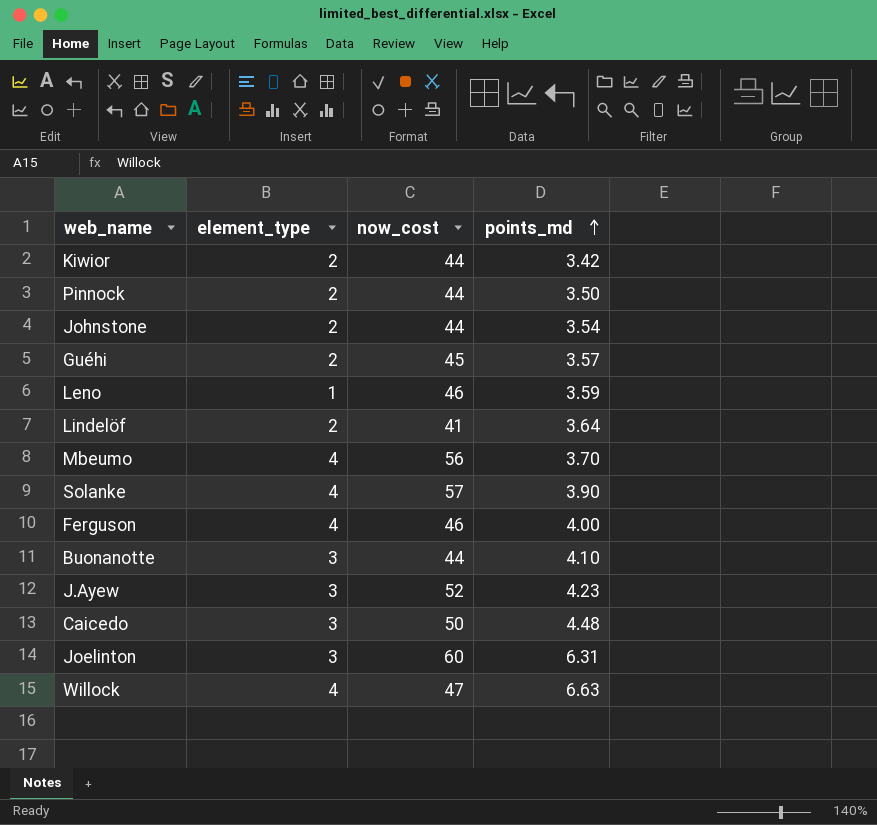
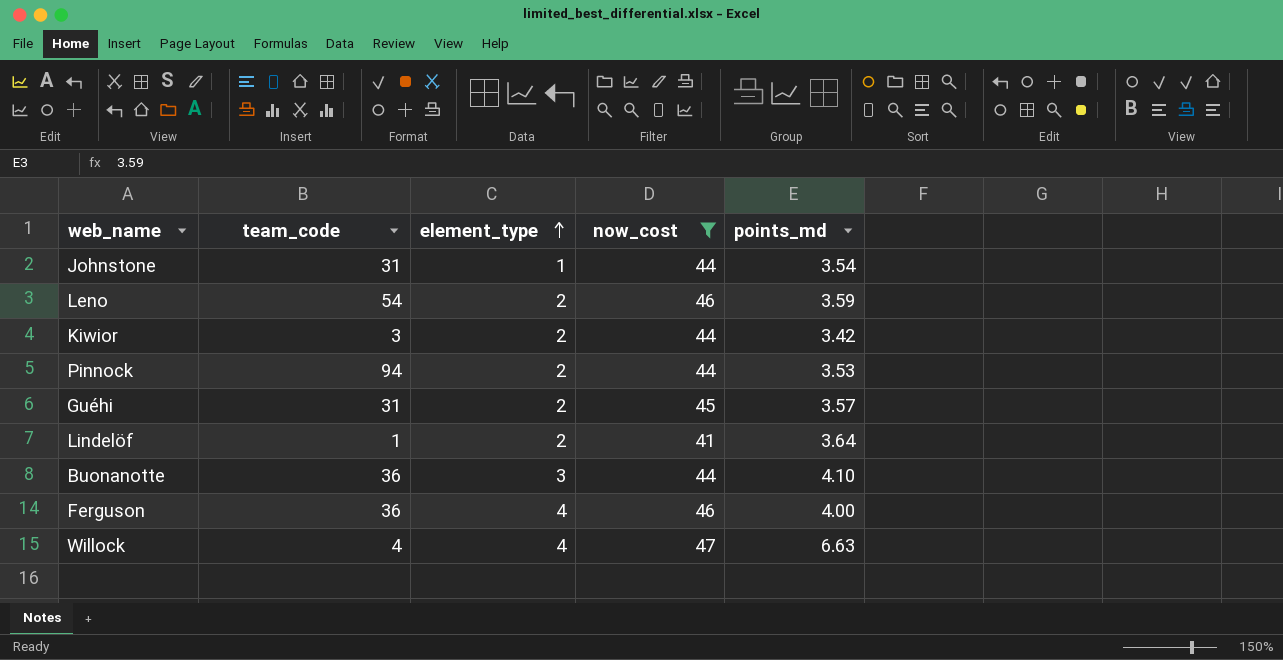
filter: none -> now_cost <= 47
row order: points_md ascending -> element_type ascending
column team_code | position: none -> 2
Johnstone | element_type: 2 -> 1
Leno | element_type: 1 -> 2
Pinnock | points_md: 3.50 -> 3.53

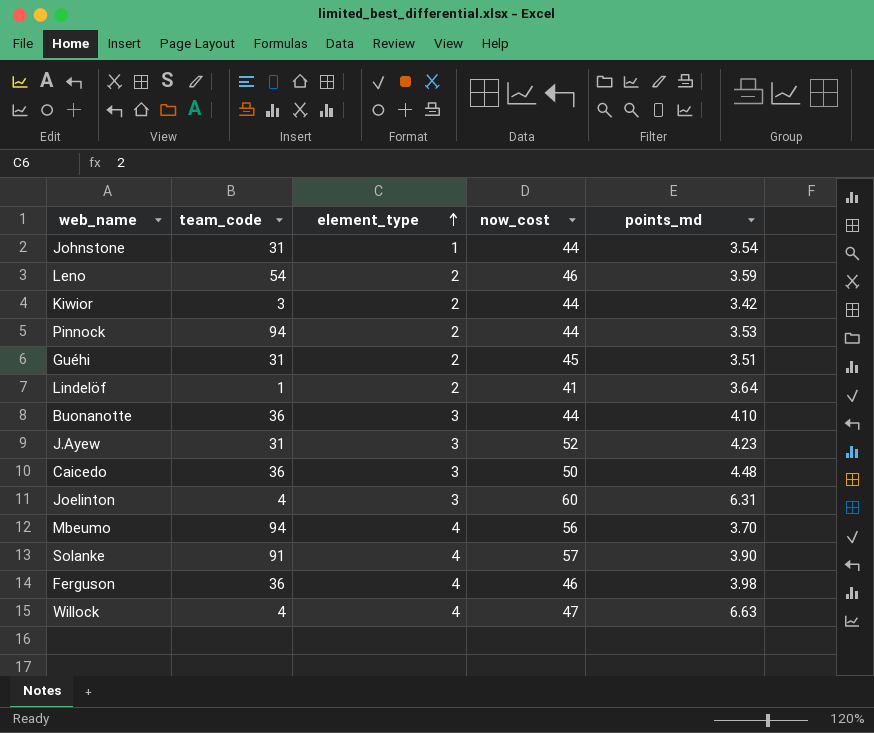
filter: now_cost <= 47 -> none
Guéhi | points_md: 3.57 -> 3.51
Ferguson | points_md: 4.00 -> 3.98

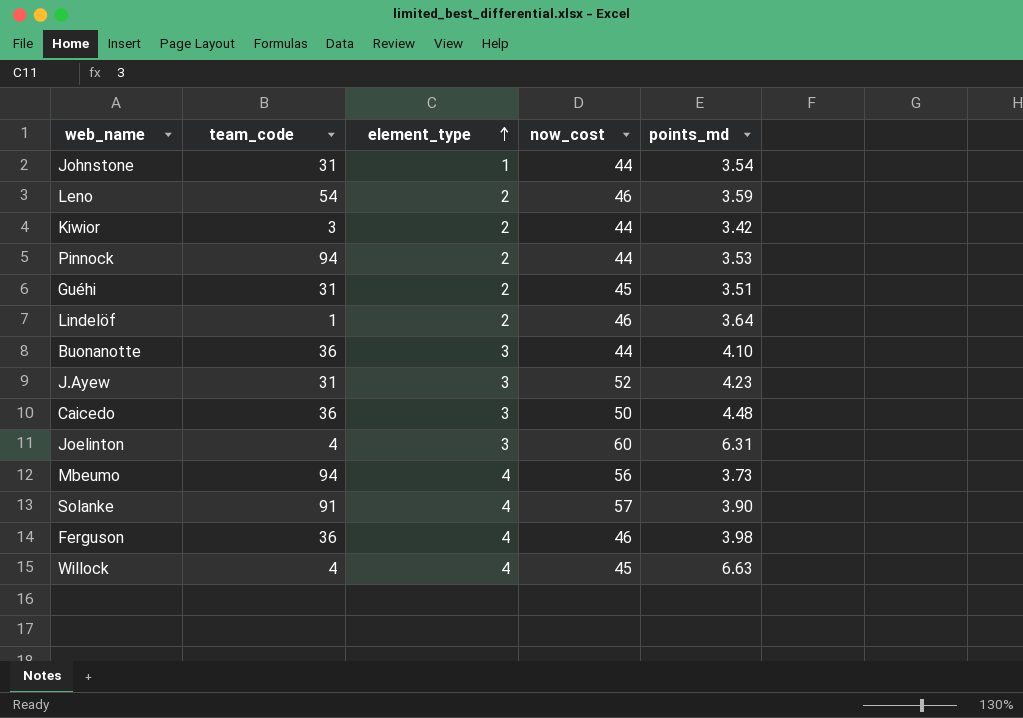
Lindelöf | now_cost: 41 -> 46
Mbeumo | points_md: 3.70 -> 3.73
Willock | now_cost: 47 -> 45

